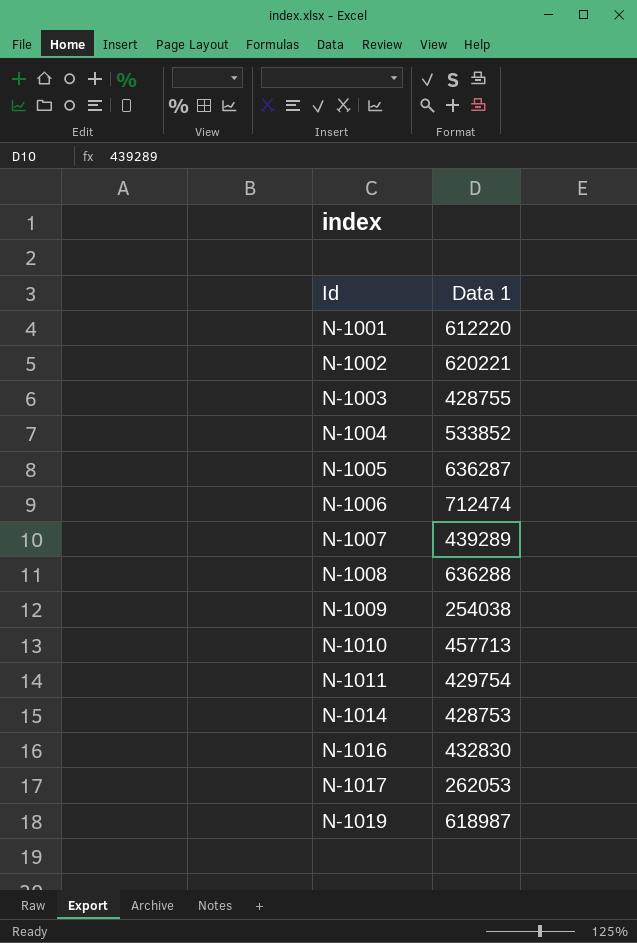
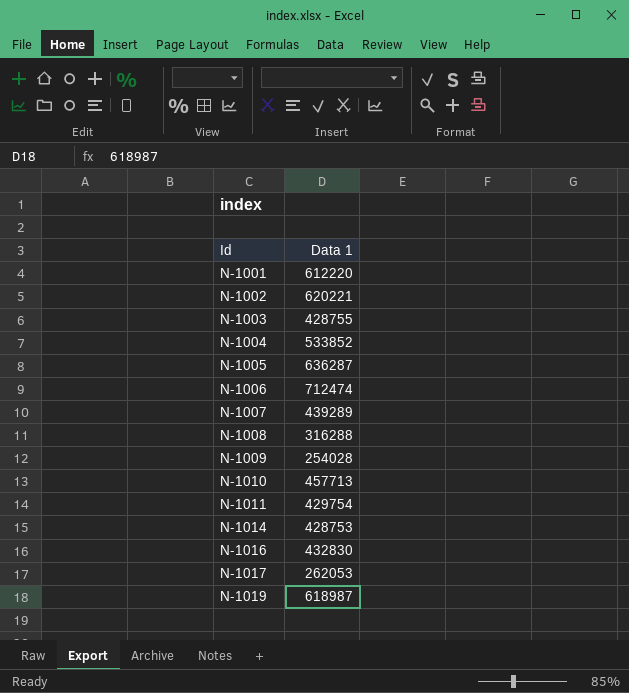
N-1008 | Data 1: 636288 -> 316288
N-1009 | Data 1: 254038 -> 254028

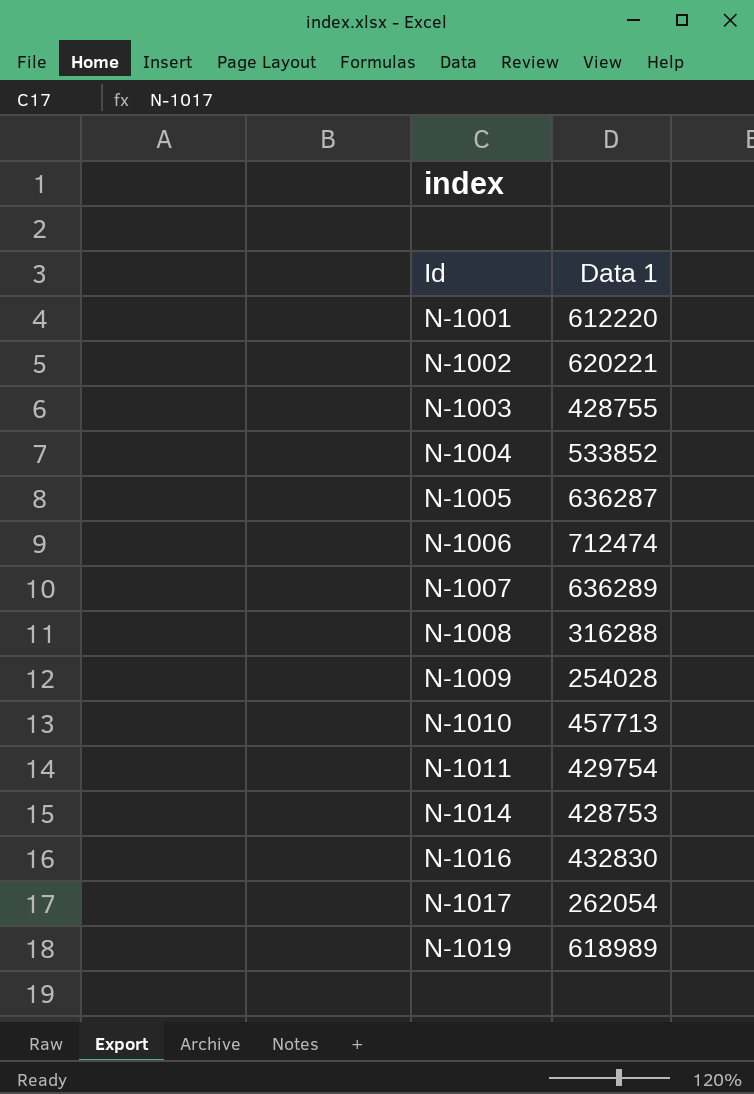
N-1007 | Data 1: 439289 -> 636289
N-1017 | Data 1: 262053 -> 262054
N-1019 | Data 1: 618987 -> 618989

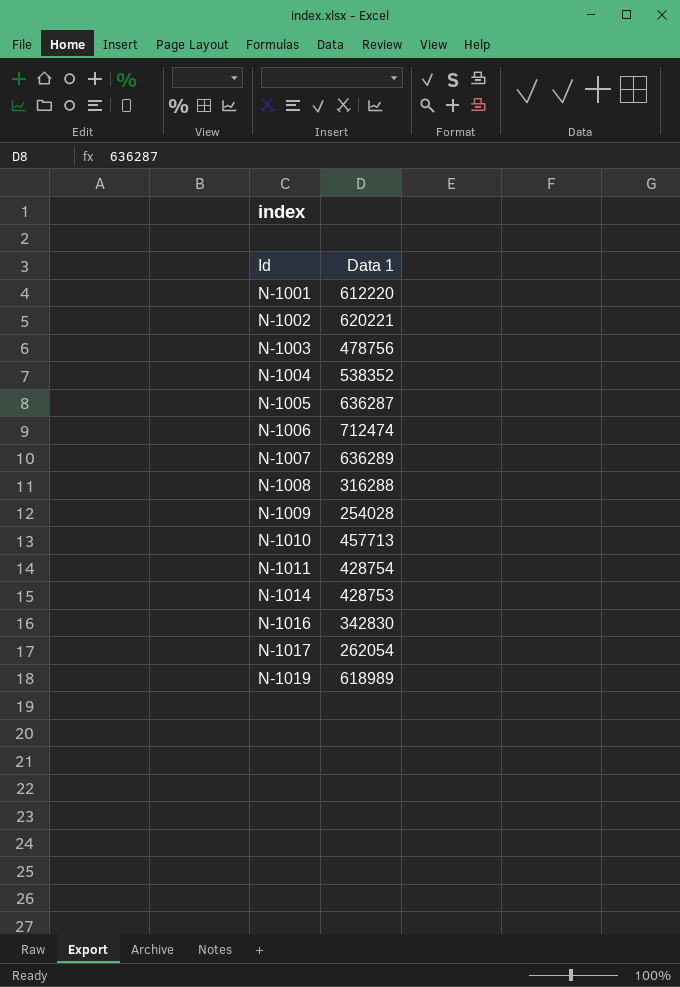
N-1003 | Data 1: 428755 -> 478756
N-1004 | Data 1: 533852 -> 538352
N-1011 | Data 1: 429754 -> 428754
N-1016 | Data 1: 432830 -> 342830

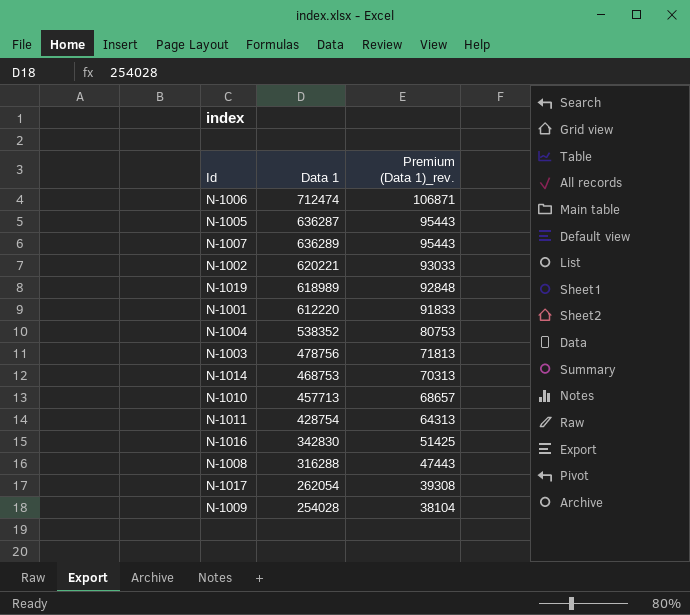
row order: Id ascending -> Premium (Data 1)_rev. descending
column Premium (Data 1)_rev. | formula: none -> [Data 1] * 0.15
N-1014 | Data 1: 428753 -> 468753

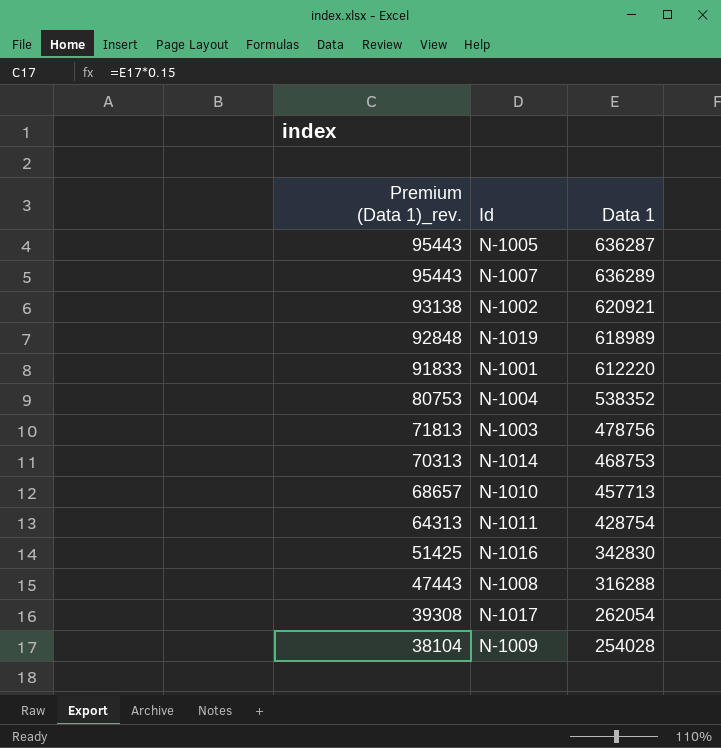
column Premium (Data 1)_rev. | position: 3 -> 1
row N-1006: 712474 | 106871 -> none
N-1002 | Premium (Data 1)_rev.: 93033 -> 93138
N-1002 | Data 1: 620221 -> 620921

